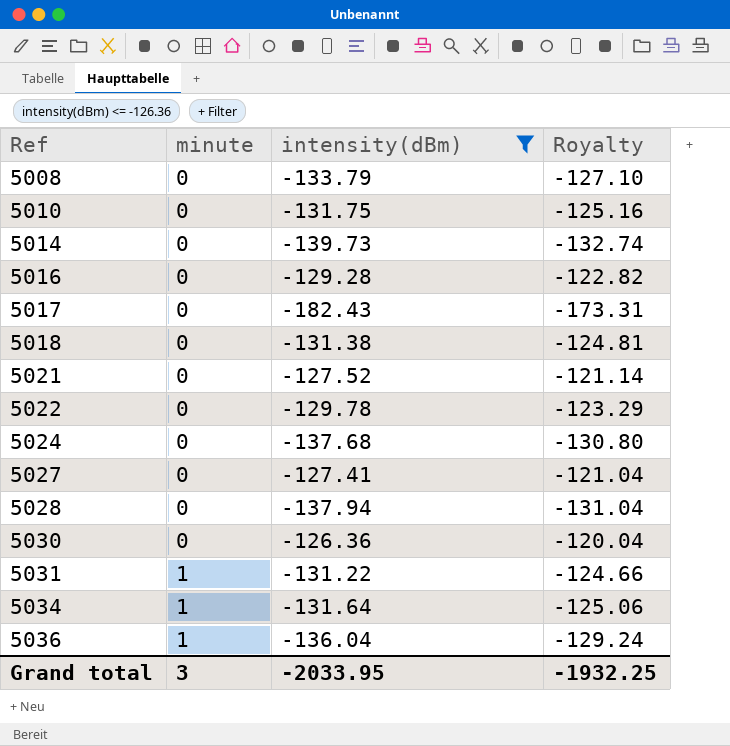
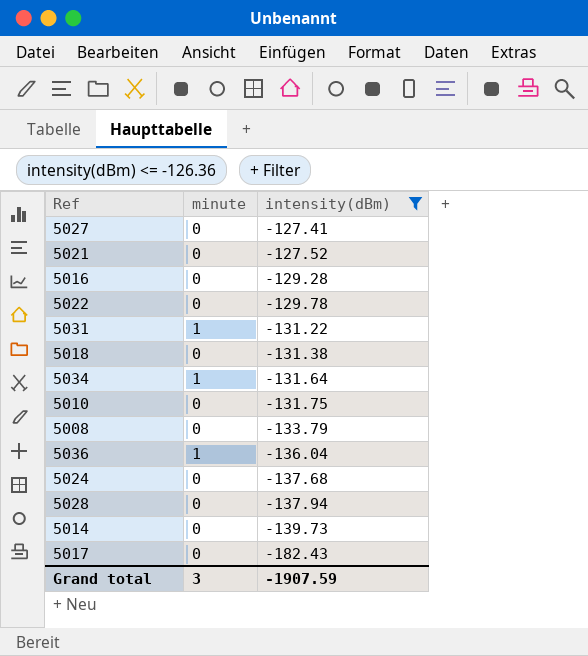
row order: Ref ascending -> intensity(dBm) descending
column Royalty | formula: [intensity(dBm)] * 0.95 -> none
row 5030: 0 | -126.36 | -120.04 -> none
Grand total | intensity(dBm): -2033.95 -> -1907.59

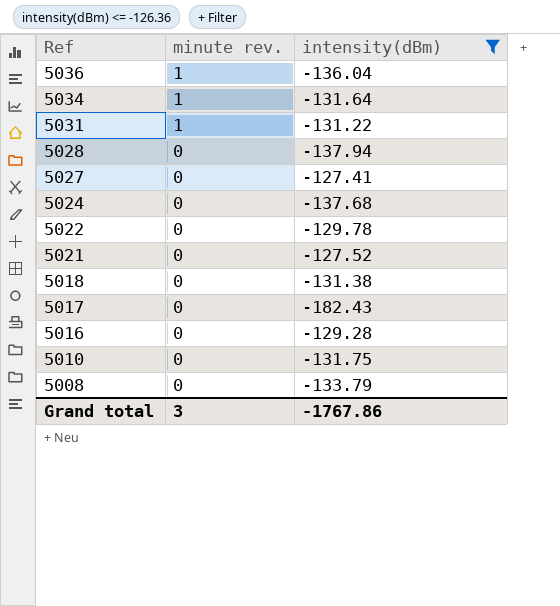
row order: intensity(dBm) descending -> Ref descending
column name: minute -> minute rev.
row 5014: 0 | -139.73 -> none
Grand total | intensity(dBm): -1907.59 -> -1767.86

